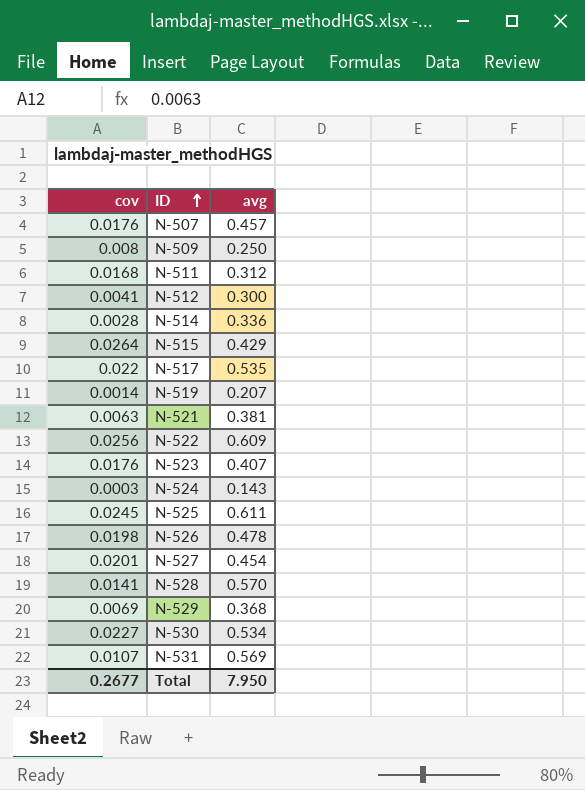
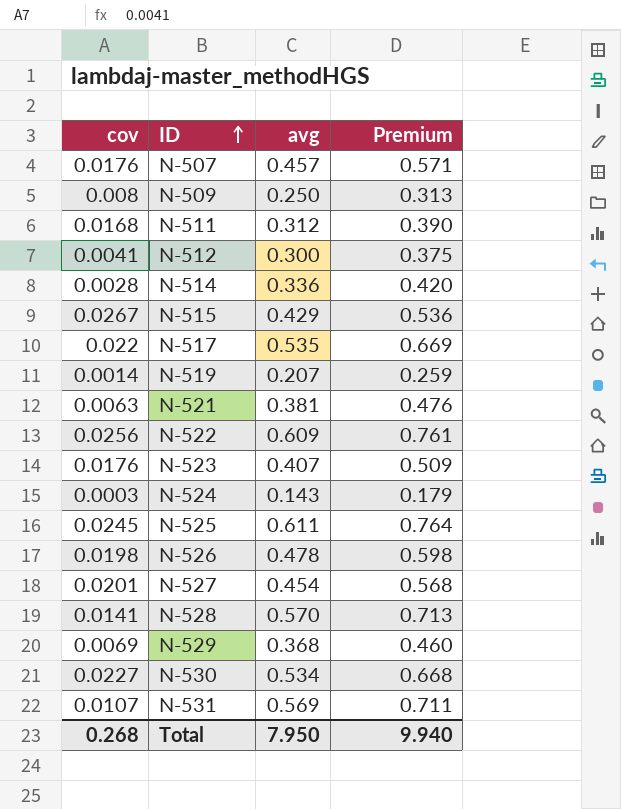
column Premium | formula: none -> [avg] * 1.25
N-515 | cov: 0.0264 -> 0.0267
Total | cov: 0.2677 -> 0.268

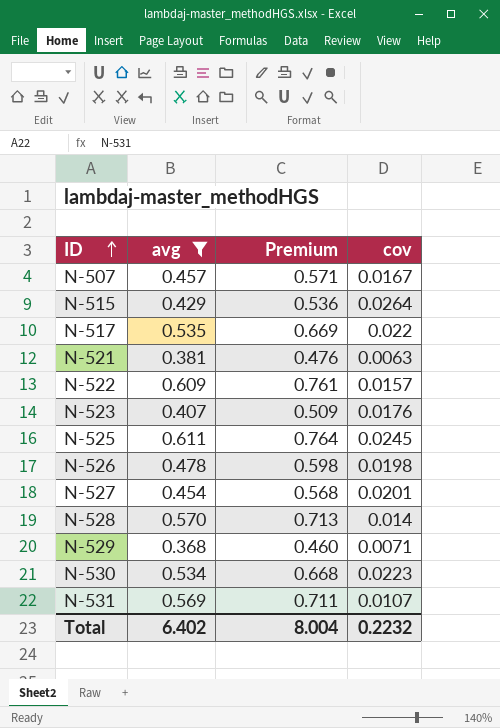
filter: none -> avg >= 0.368
column cov | position: 1 -> 4
N-507 | cov: 0.0176 -> 0.0167
N-515 | cov: 0.0267 -> 0.0264
N-522 | cov: 0.0256 -> 0.0157
N-528 | cov: 0.0141 -> 0.014
N-529 | cov: 0.0069 -> 0.0071
N-530 | cov: 0.0227 -> 0.0223
Total | avg: 7.950 -> 6.402
Total | Premium: 9.940 -> 8.004
Total | cov: 0.268 -> 0.2232

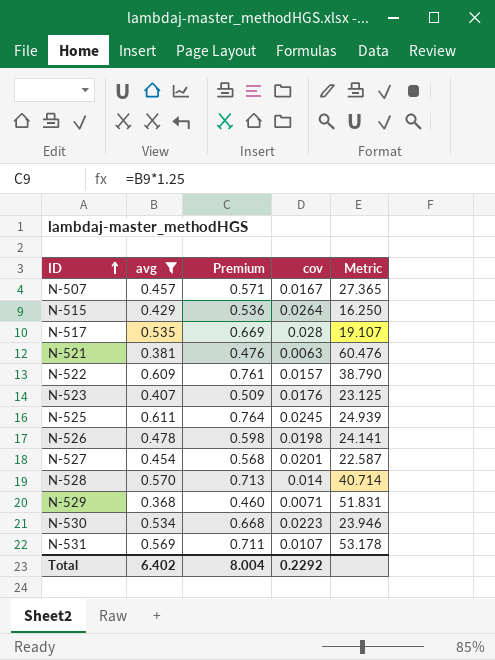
column Metric | formula: none -> [avg] / [cov]
N-517 | cov: 0.022 -> 0.028
Total | cov: 0.2232 -> 0.2292

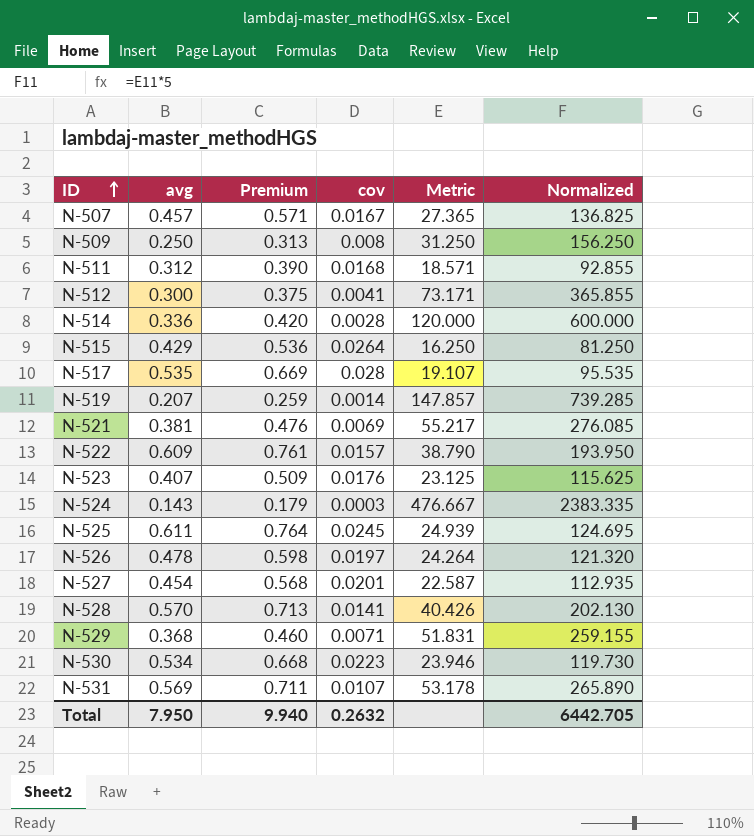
filter: avg >= 0.368 -> none
column Normalized | formula: none -> [Metric] * 5
N-521 | cov: 0.0063 -> 0.0069
N-521 | Metric: 60.476 -> 55.217
N-526 | cov: 0.0198 -> 0.0197
N-526 | Metric: 24.141 -> 24.264
N-528 | cov: 0.014 -> 0.0141
N-528 | Metric: 40.714 -> 40.426
Total | avg: 6.402 -> 7.950
Total | Premium: 8.004 -> 9.940
Total | cov: 0.2292 -> 0.2632

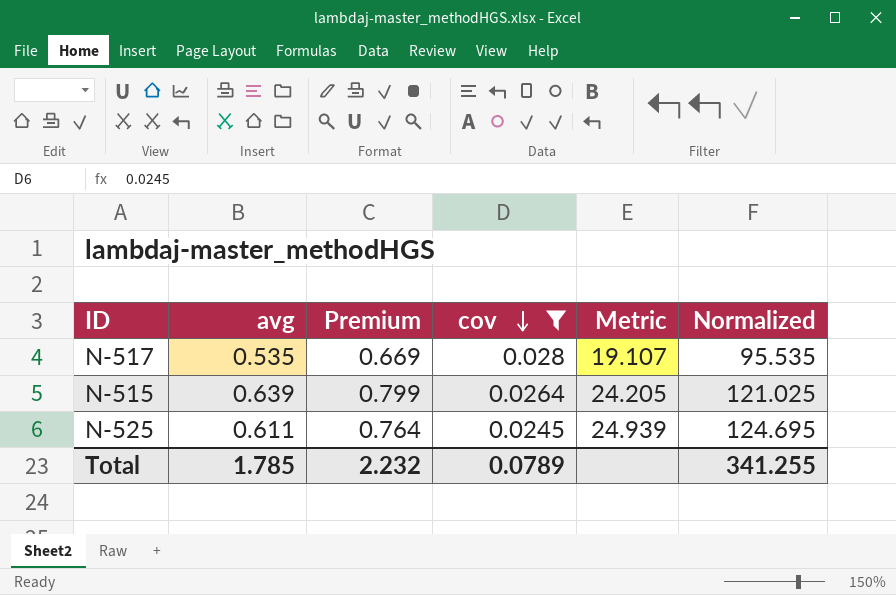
filter: none -> cov >= 0.0245
row order: ID ascending -> cov descending
N-515 | avg: 0.429 -> 0.639
N-515 | Premium: 0.536 -> 0.799
N-515 | Metric: 16.250 -> 24.205
N-515 | Normalized: 81.250 -> 121.025
Total | avg: 7.950 -> 1.785
Total | Premium: 9.940 -> 2.232
Total | cov: 0.2632 -> 0.0789
Total | Normalized: 6442.705 -> 341.255

